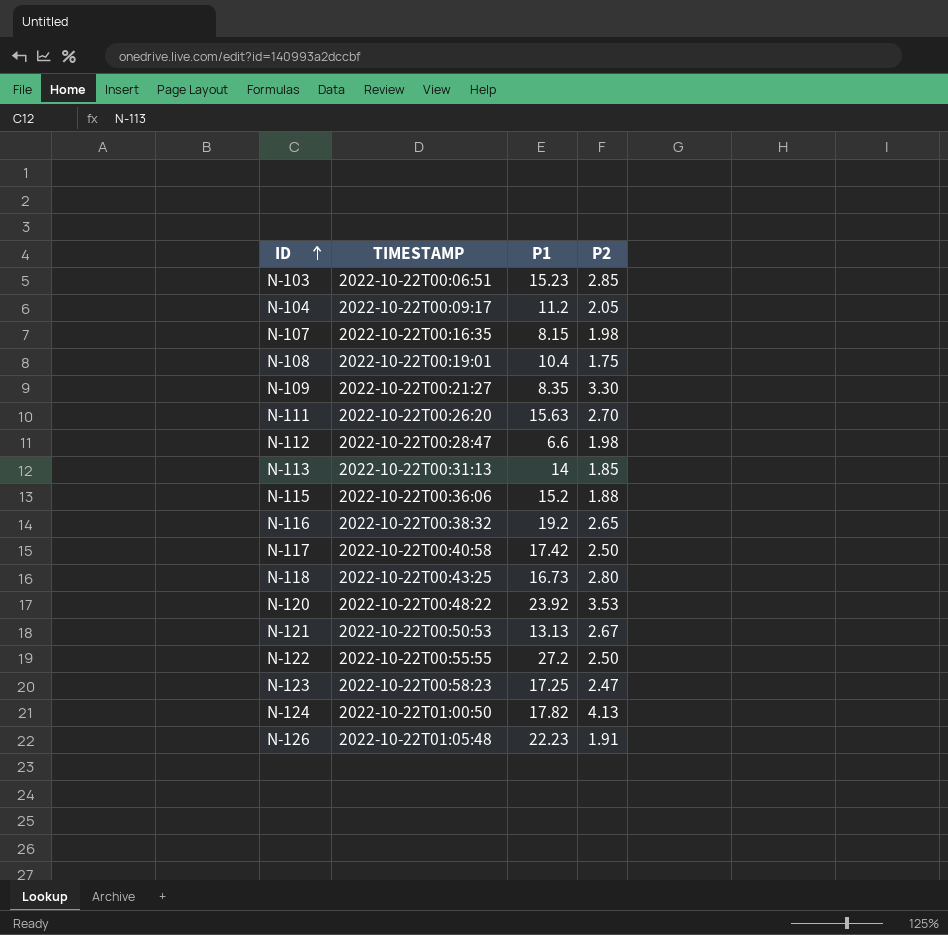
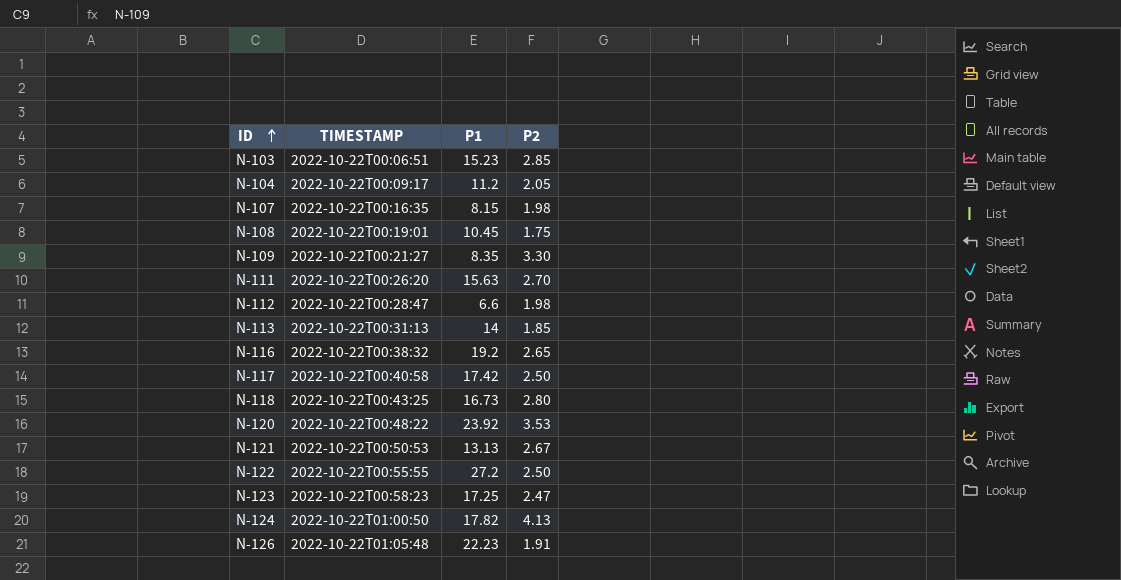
row N-115: 2022-10-22T00:36:06 | 15.2 | 1.88 -> none
N-108 | P1: 10.4 -> 10.45

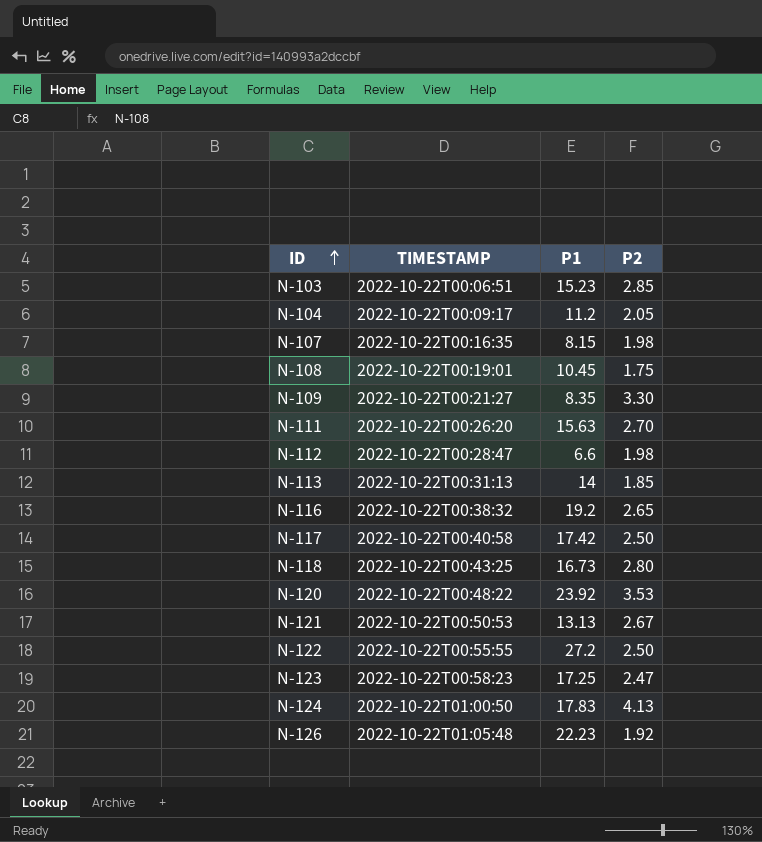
N-124 | P1: 17.82 -> 17.83
N-126 | P2: 1.91 -> 1.92

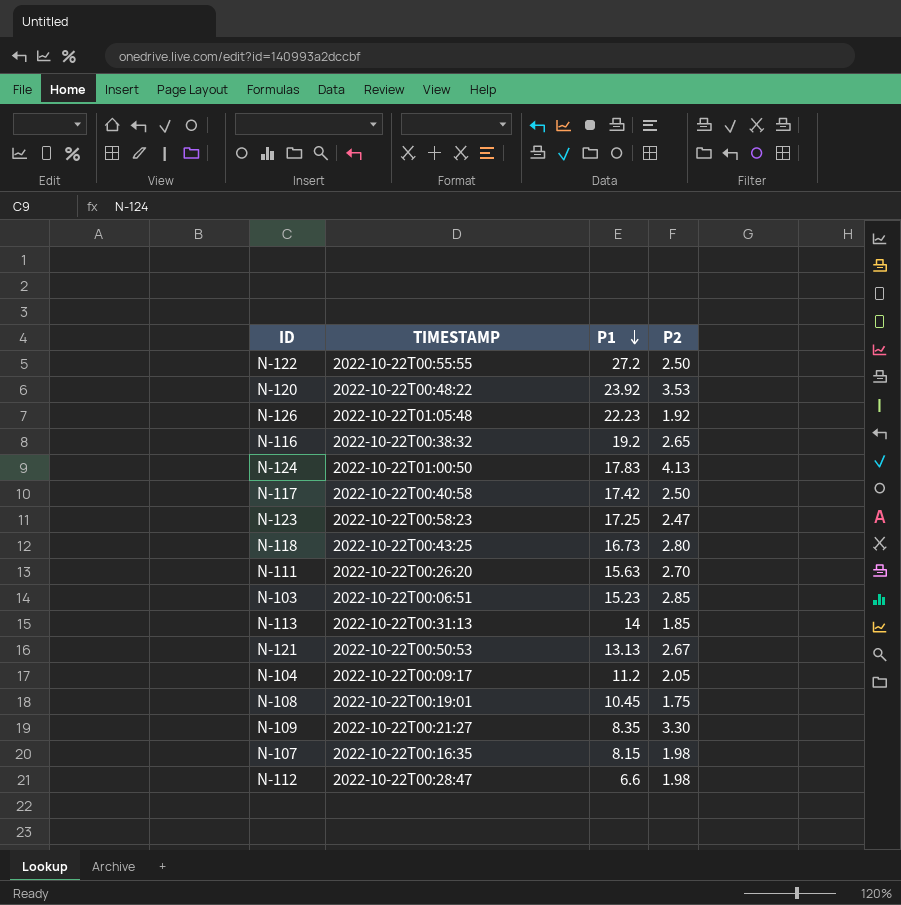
row order: ID ascending -> P1 descending

